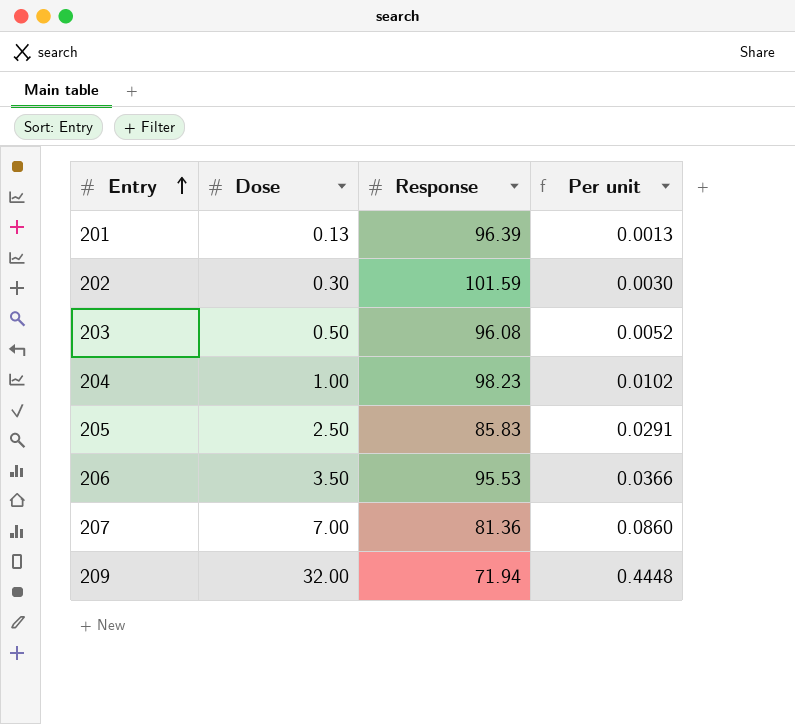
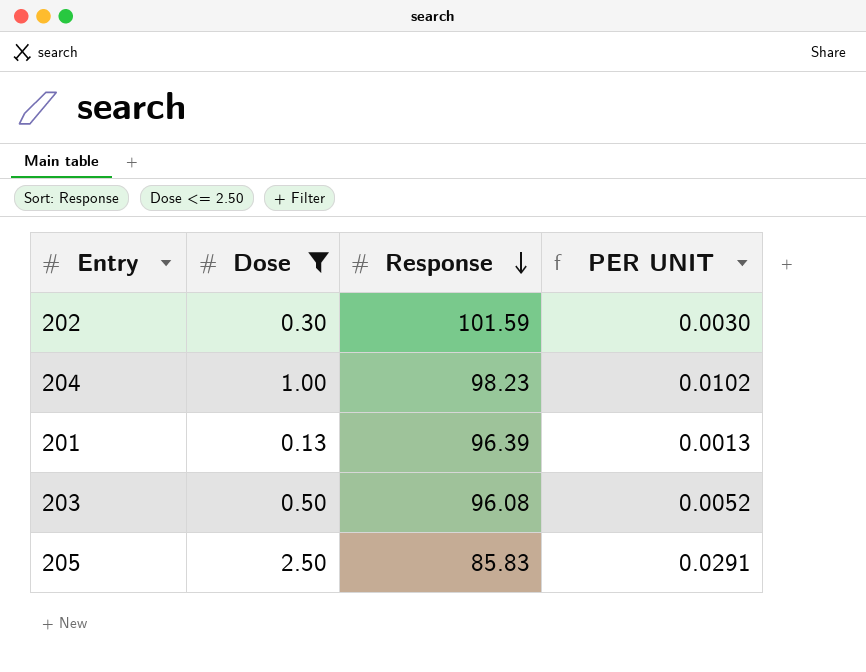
filter: none -> Dose <= 2.50
row order: Entry ascending -> Response descending
column name: Per unit -> PER UNIT

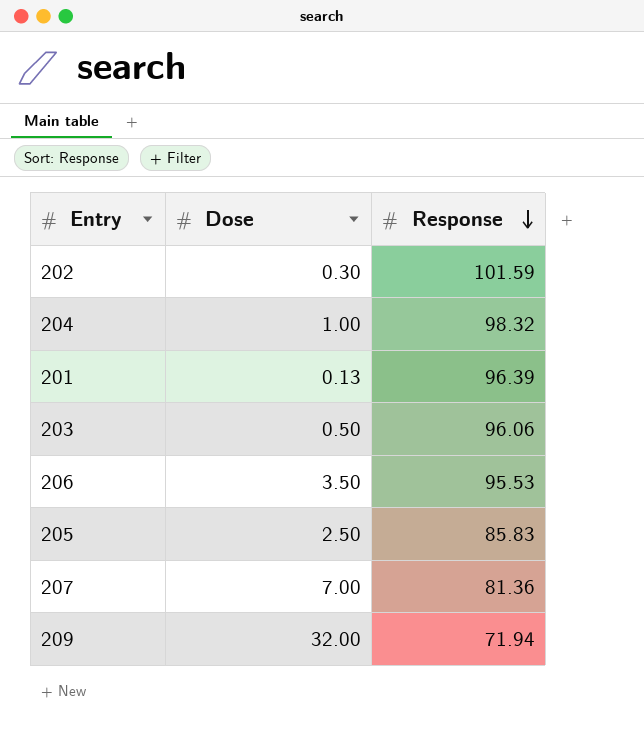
filter: Dose <= 2.50 -> none
column PER UNIT | formula: [Dose] / [Response] -> none
204 | Response: 98.23 -> 98.32
203 | Response: 96.08 -> 96.06

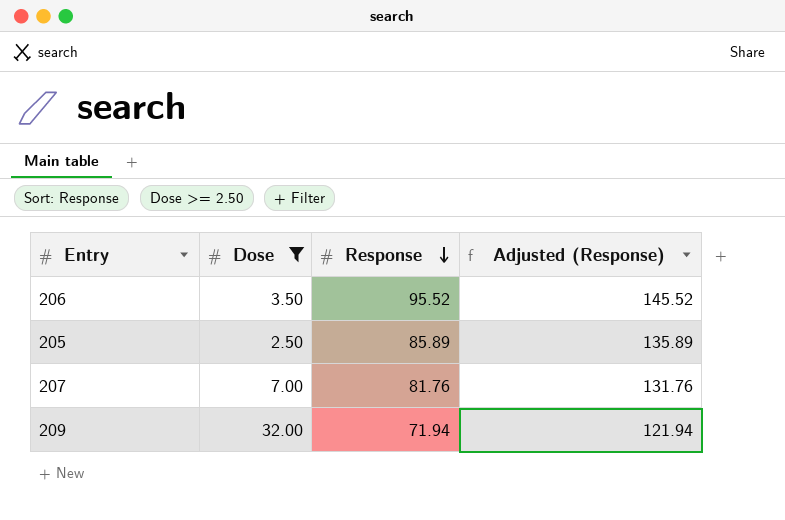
filter: none -> Dose >= 2.50
column Adjusted (Response) | formula: none -> [Response] + 50
206 | Response: 95.53 -> 95.52
205 | Response: 85.83 -> 85.89
207 | Response: 81.36 -> 81.76

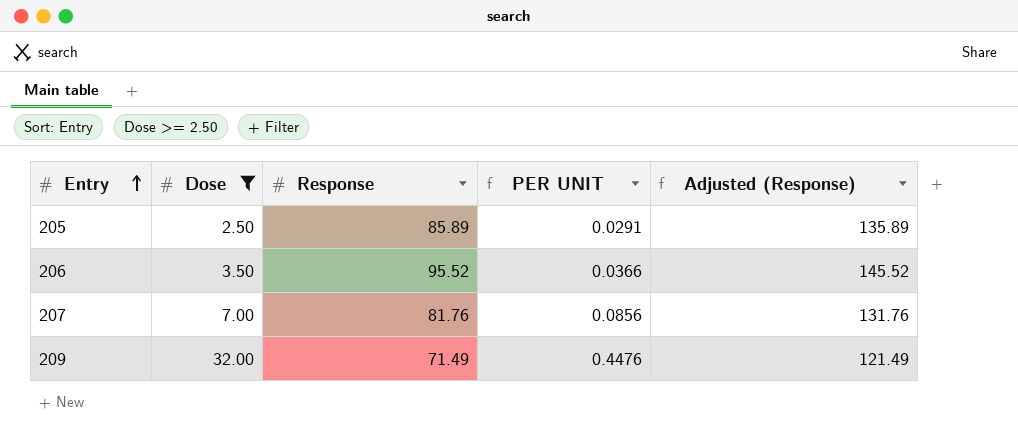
row order: Response descending -> Entry ascending
column PER UNIT | formula: none -> [Dose] / [Response]
209 | Response: 71.94 -> 71.49
209 | Adjusted (Response): 121.94 -> 121.49

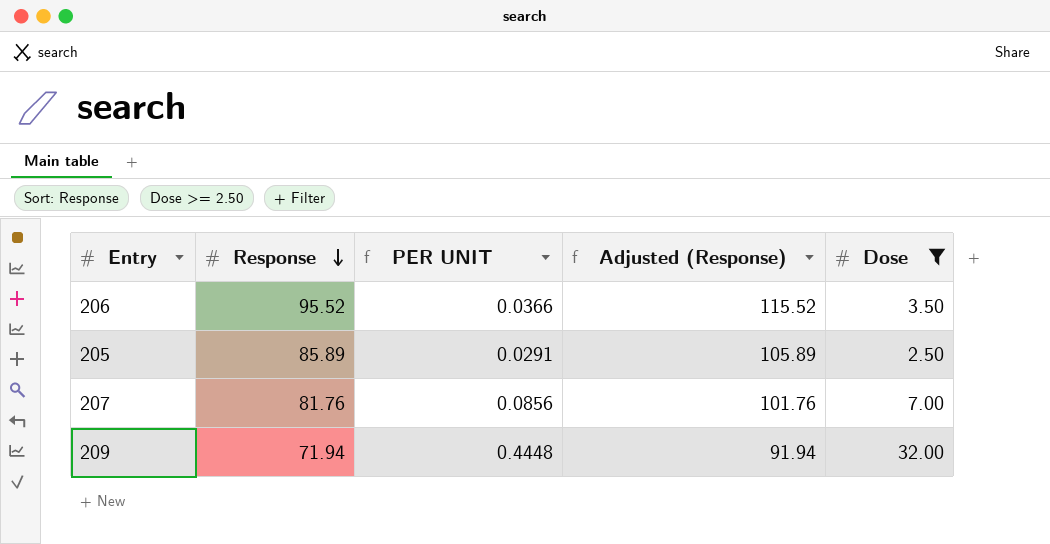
row order: Entry ascending -> Response descending
column Adjusted (Response) | formula: [Response] + 50 -> [Response] + 20
column Dose | position: 2 -> 5
209 | Response: 71.49 -> 71.94
209 | PER UNIT: 0.4476 -> 0.4448

